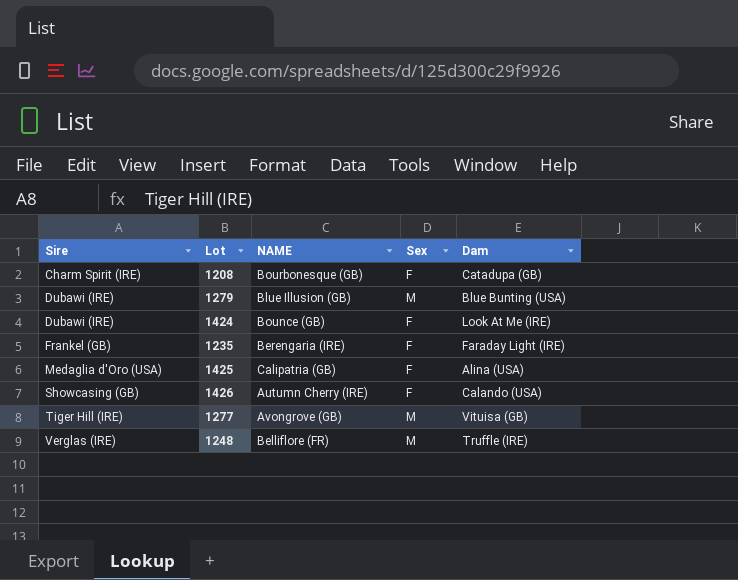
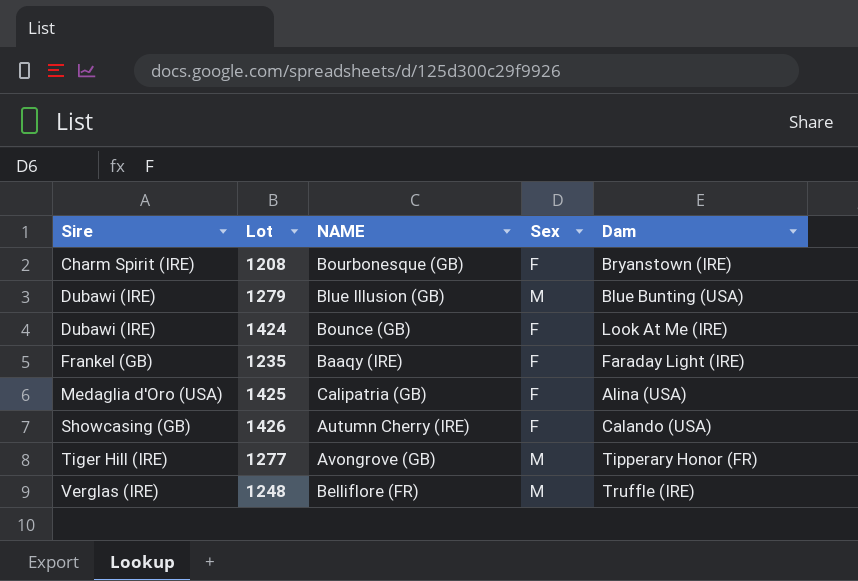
1208 | Dam: Catadupa (GB) -> Bryanstown (IRE)
1235 | NAME: Berengaria (IRE) -> Baaqy (IRE)
1277 | Dam: Vituisa (GB) -> Tipperary Honor (FR)

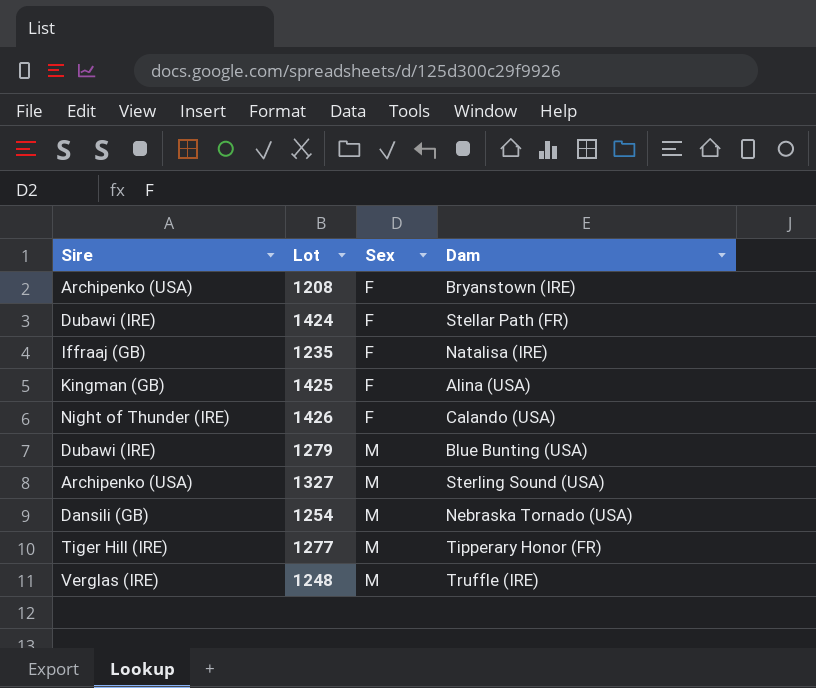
row order: Sire ascending -> Sex ascending
column NAME | position: 3 -> none
1208 | Sire: Charm Spirit (IRE) -> Archipenko (USA)
1424 | Dam: Look At Me (IRE) -> Stellar Path (FR)
1235 | Sire: Frankel (GB) -> Iffraaj (GB)
1235 | Dam: Faraday Light (IRE) -> Natalisa (IRE)
1425 | Sire: Medaglia d'Oro (USA) -> Kingman (GB)
1426 | Sire: Showcasing (GB) -> Night of Thunder (IRE)
row 1327: none -> Archipenko (USA) | M | Sterling Sound (USA)
row 1254: none -> Dansili (GB) | M | Nebraska Tornado (USA)

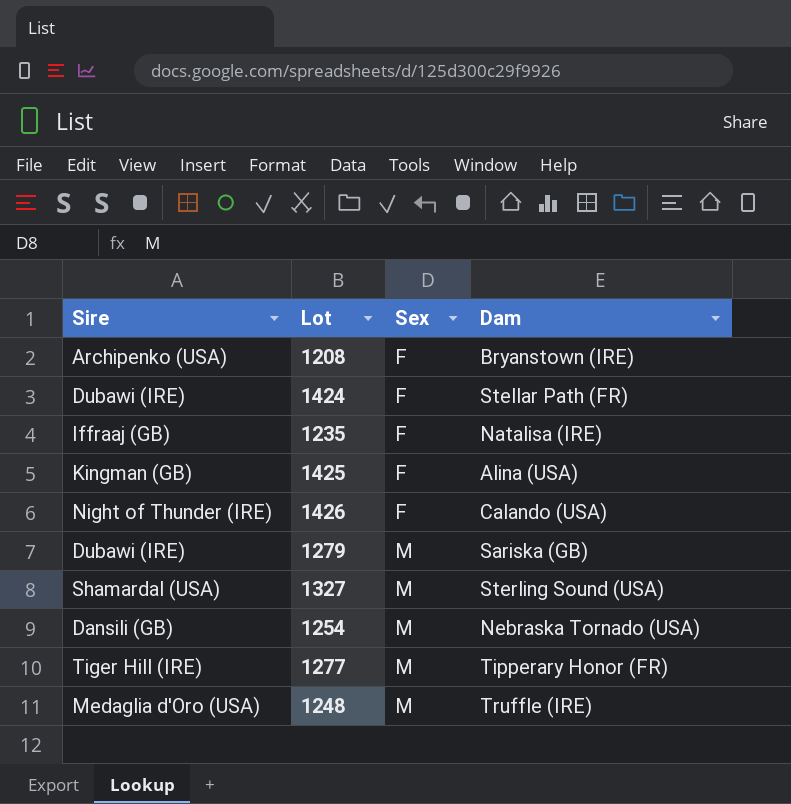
1279 | Dam: Blue Bunting (USA) -> Sariska (GB)
1327 | Sire: Archipenko (USA) -> Shamardal (USA)
1248 | Sire: Verglas (IRE) -> Medaglia d'Oro (USA)

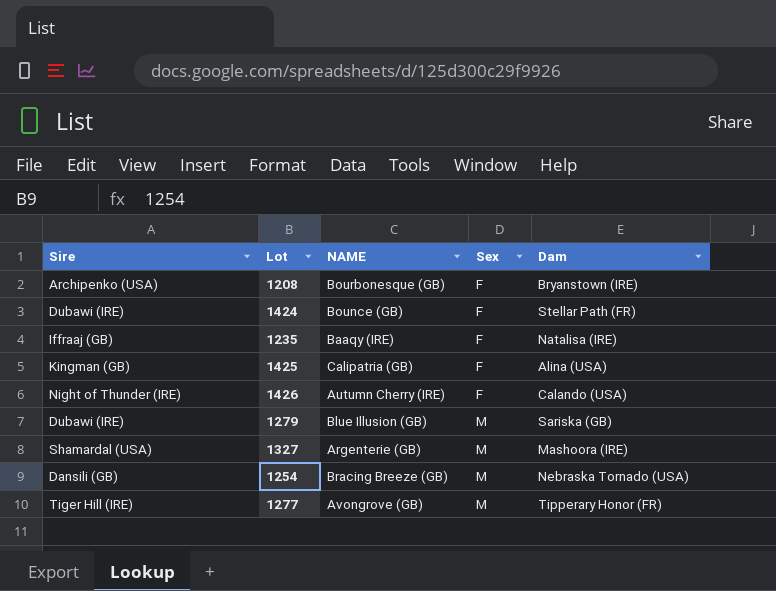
column NAME | position: none -> 3
row 1248: Medaglia d'Oro (USA) | M | Truffle (IRE) -> none
1327 | Dam: Sterling Sound (USA) -> Mashoora (IRE)

